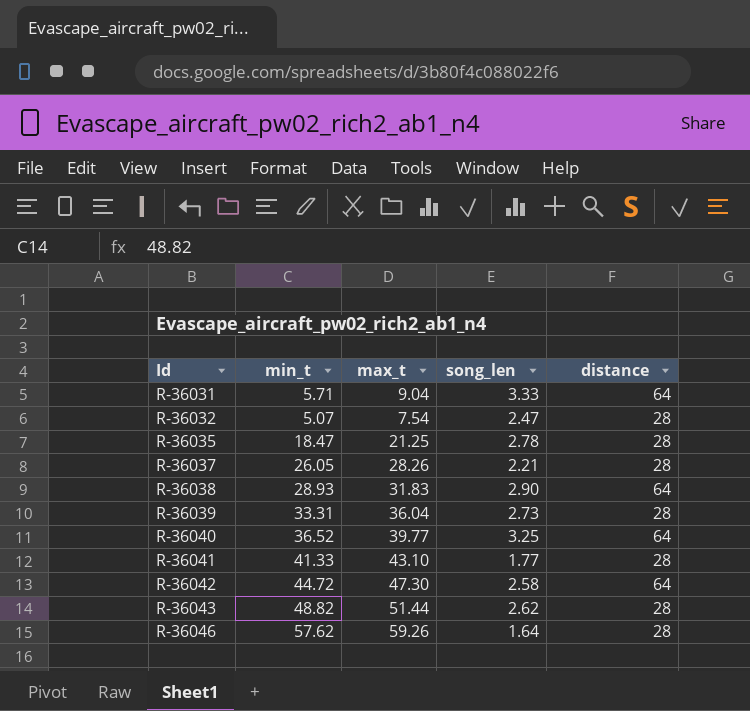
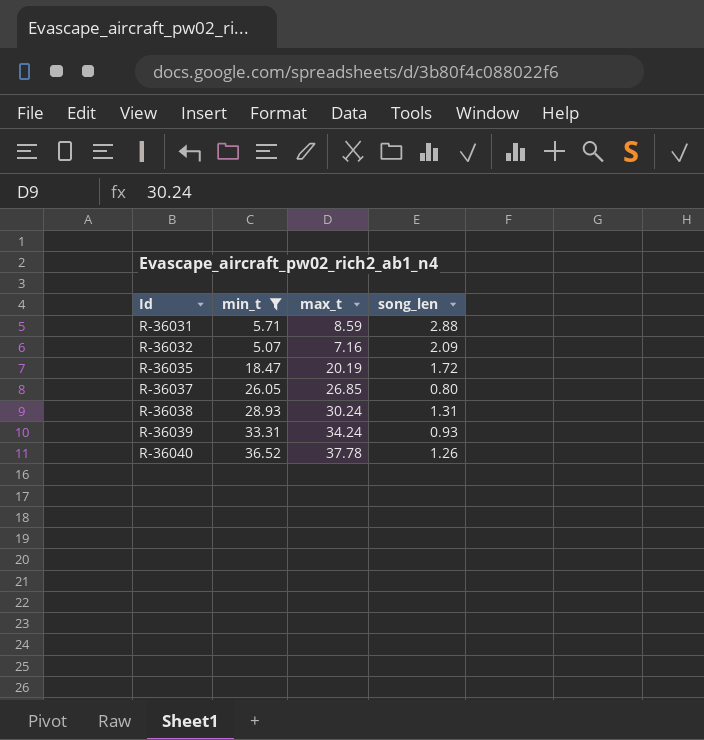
filter: none -> min_t <= 36.52
column distance | position: 5 -> none
R-36031 | max_t: 9.04 -> 8.59
R-36031 | song_len: 3.33 -> 2.88
R-36032 | max_t: 7.54 -> 7.16
R-36032 | song_len: 2.47 -> 2.09
R-36035 | max_t: 21.25 -> 20.19
R-36035 | song_len: 2.78 -> 1.72
R-36037 | max_t: 28.26 -> 26.85
R-36037 | song_len: 2.21 -> 0.80
R-36038 | max_t: 31.83 -> 30.24
R-36038 | song_len: 2.90 -> 1.31
R-36039 | max_t: 36.04 -> 34.24
R-36039 | song_len: 2.73 -> 0.93
R-36040 | max_t: 39.77 -> 37.78
R-36040 | song_len: 3.25 -> 1.26

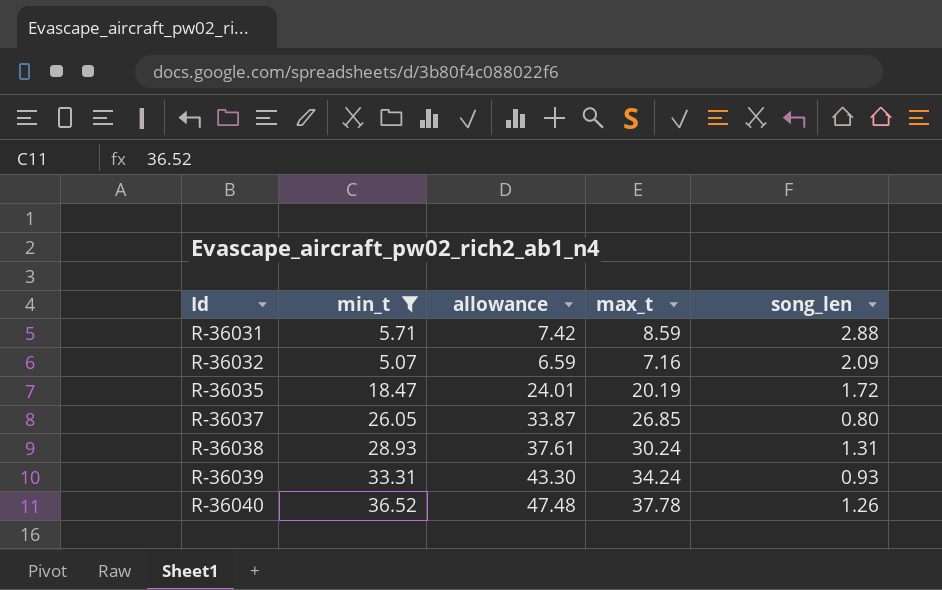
column allowance | formula: none -> [min_t] * 1.3

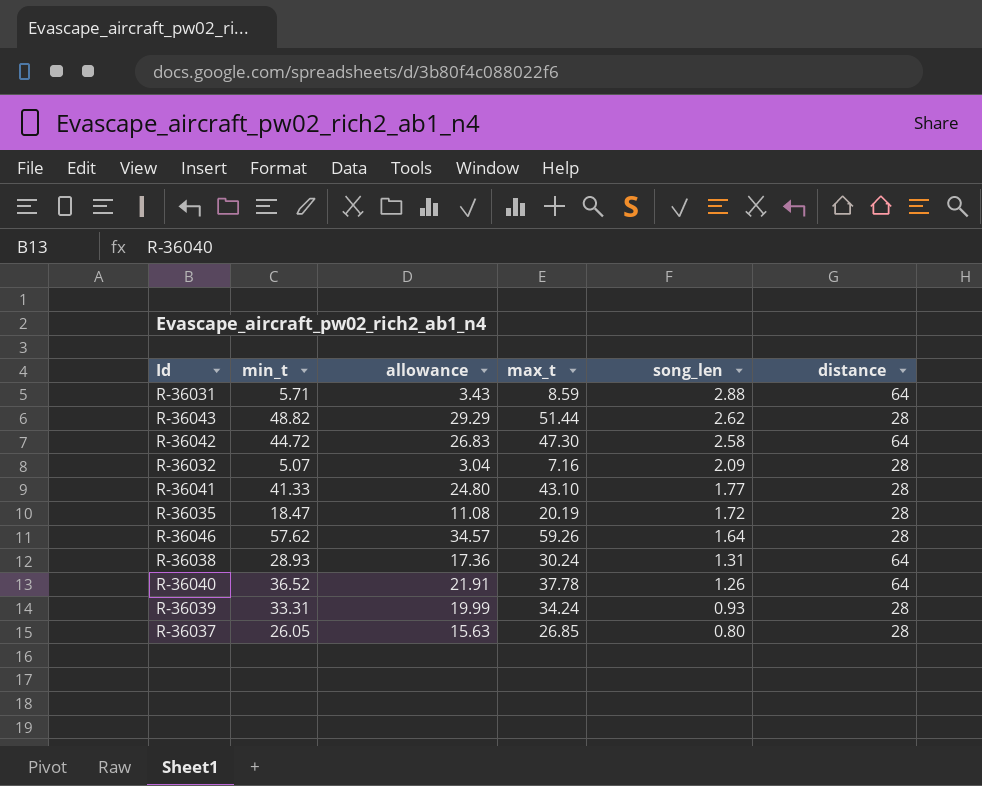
filter: min_t <= 36.52 -> none
row order: Id ascending -> song_len descending
column allowance | formula: [min_t] * 1.3 -> [min_t] * 0.6
column distance | position: none -> 6

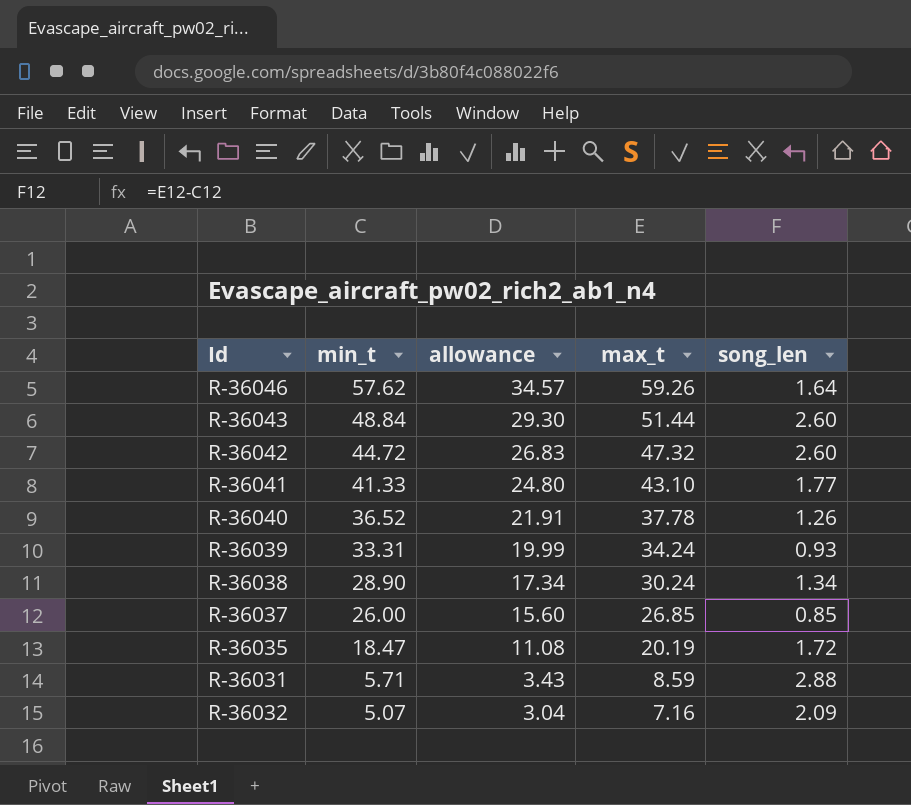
row order: song_len descending -> min_t descending
column distance | position: 6 -> none
R-36043 | min_t: 48.82 -> 48.84
R-36043 | allowance: 29.29 -> 29.30
R-36043 | song_len: 2.62 -> 2.60
R-36042 | max_t: 47.30 -> 47.32
R-36042 | song_len: 2.58 -> 2.60
R-36038 | min_t: 28.93 -> 28.90
R-36038 | allowance: 17.36 -> 17.34
R-36038 | song_len: 1.31 -> 1.34
R-36037 | min_t: 26.05 -> 26.00
R-36037 | allowance: 15.63 -> 15.60
R-36037 | song_len: 0.80 -> 0.85

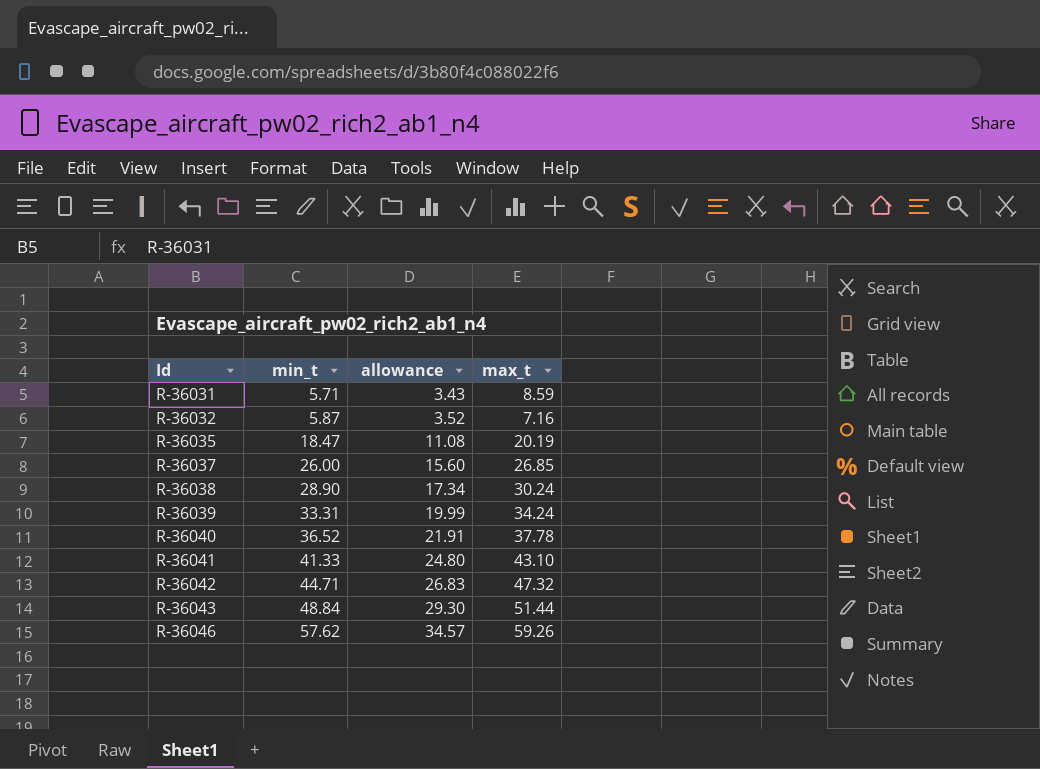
row order: min_t descending -> Id ascending
column song_len | formula: [max_t] - [min_t] -> none
R-36032 | min_t: 5.07 -> 5.87
R-36032 | allowance: 3.04 -> 3.52
R-36042 | min_t: 44.72 -> 44.71

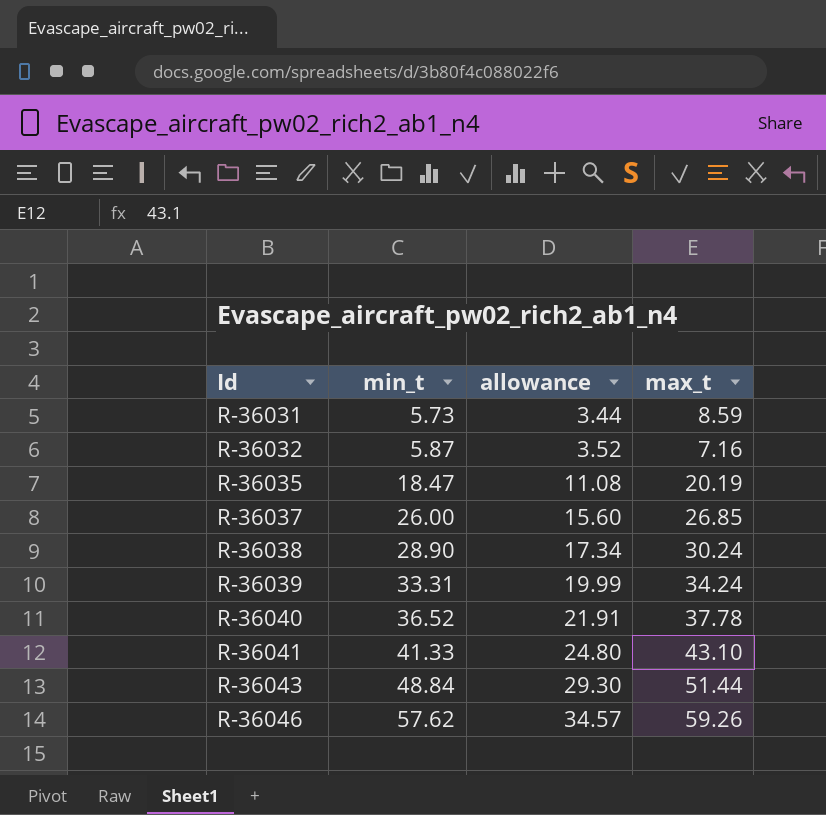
row R-36042: 44.71 | 26.83 | 47.32 -> none
R-36031 | min_t: 5.71 -> 5.73
R-36031 | allowance: 3.43 -> 3.44

